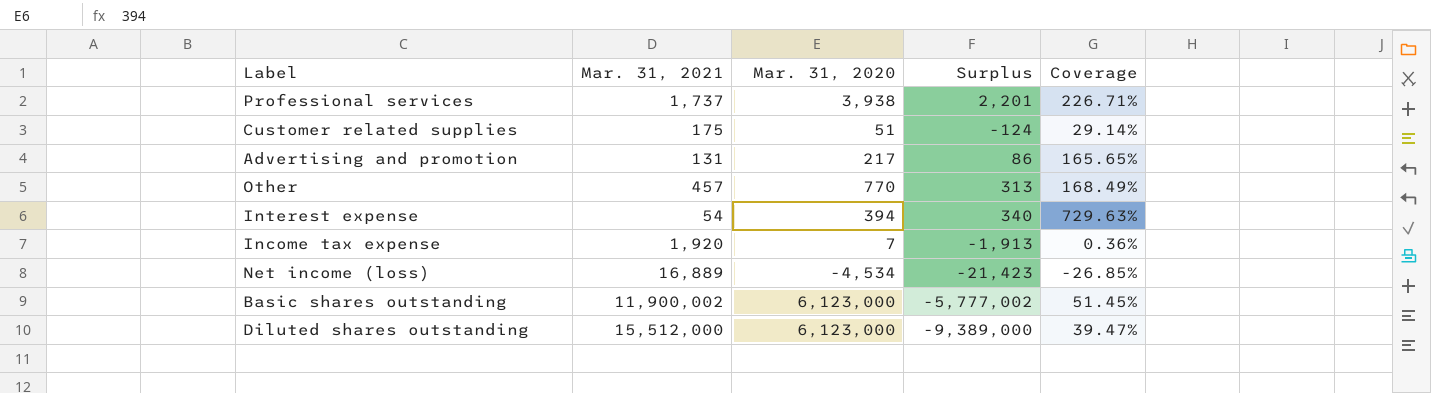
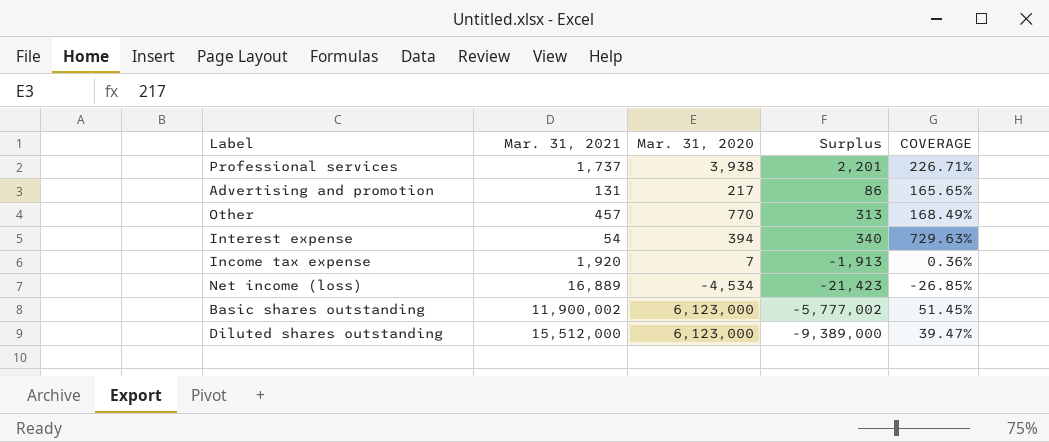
column name: Coverage -> COVERAGE
row Customer related supplies: 175 | 51 | -124 | 29.14% -> none

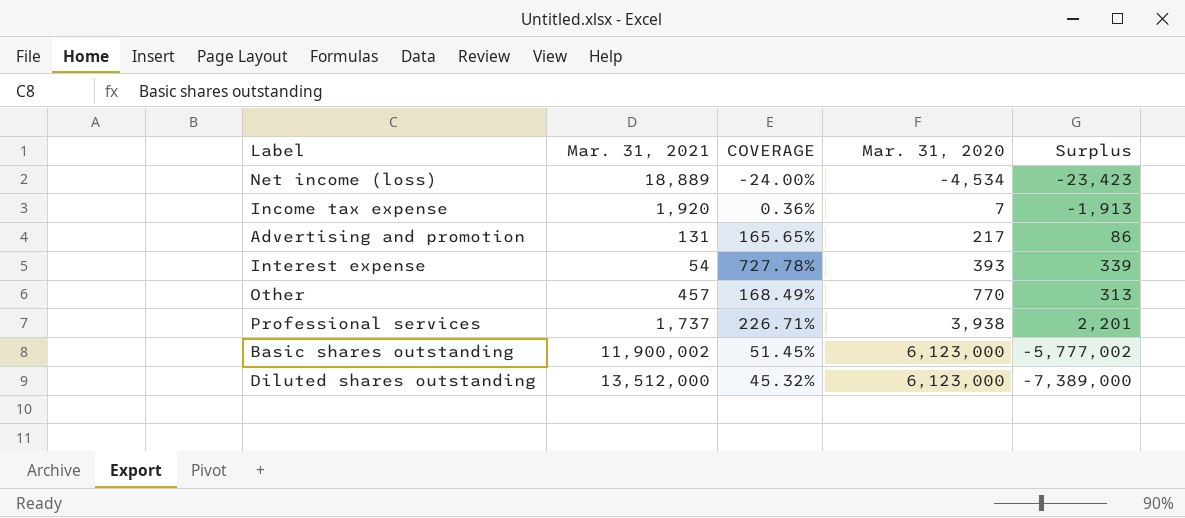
row order: none -> Mar. 31, 2020 ascending
column COVERAGE | position: 5 -> 3
Net income (loss) | Mar. 31, 2021: 16,889 -> 18,889
Net income (loss) | COVERAGE: -26.85% -> -24.00%
Net income (loss) | Surplus: -21,423 -> -23,423
Interest expense | COVERAGE: 729.63% -> 727.78%
Interest expense | Mar. 31, 2020: 394 -> 393
Interest expense | Surplus: 340 -> 339
Diluted shares outstanding | Mar. 31, 2021: 15,512,000 -> 13,512,000
Diluted shares outstanding | COVERAGE: 39.47% -> 45.32%
Diluted shares outstanding | Surplus: -9,389,000 -> -7,389,000

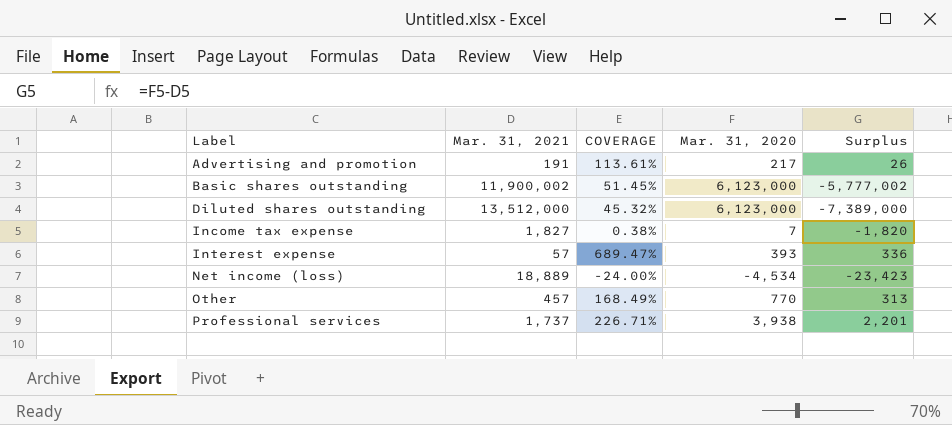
row order: Mar. 31, 2020 ascending -> Label ascending
Advertising and promotion | Mar. 31, 2021: 131 -> 191
Advertising and promotion | COVERAGE: 165.65% -> 113.61%
Advertising and promotion | Surplus: 86 -> 26
Income tax expense | Mar. 31, 2021: 1,920 -> 1,827
Income tax expense | COVERAGE: 0.36% -> 0.38%
Income tax expense | Surplus: -1,913 -> -1,820
Interest expense | Mar. 31, 2021: 54 -> 57
Interest expense | COVERAGE: 727.78% -> 689.47%
Interest expense | Surplus: 339 -> 336

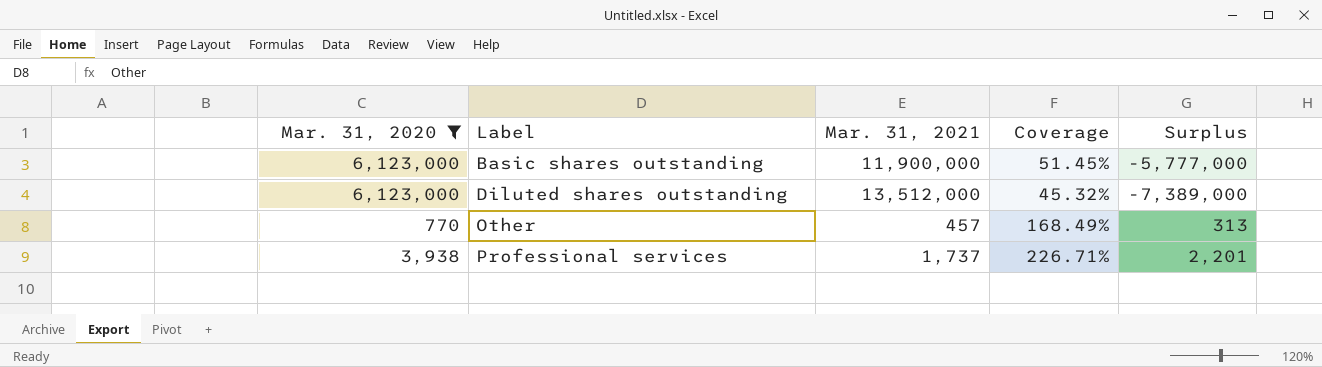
filter: none -> Mar. 31, 2020 >= 770
column Mar. 31, 2020 | position: 4 -> 1
column name: COVERAGE -> Coverage
Basic shares outstanding | Mar. 31, 2021: 11,900,002 -> 11,900,000
Basic shares outstanding | Surplus: -5,777,002 -> -5,777,000

